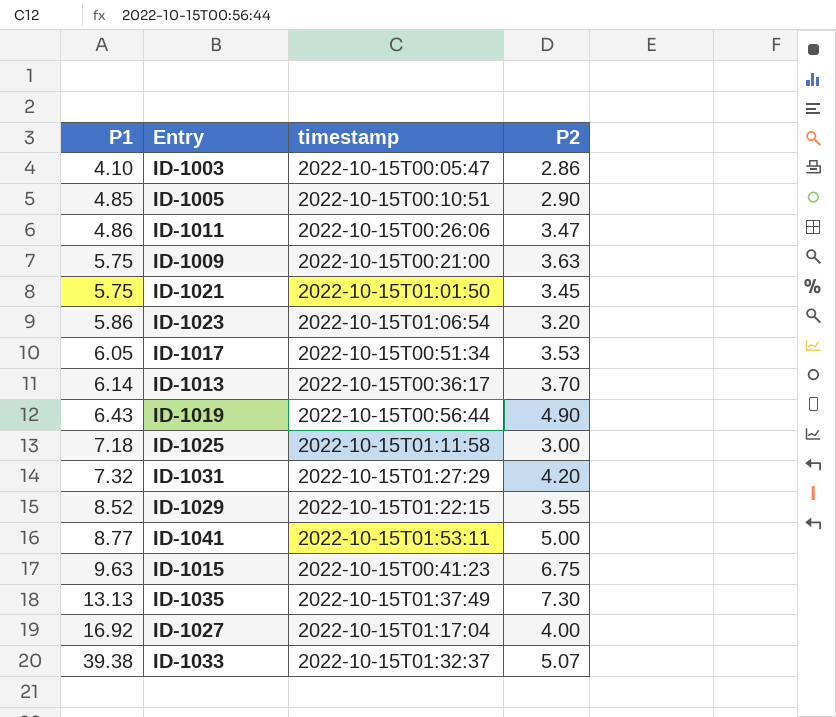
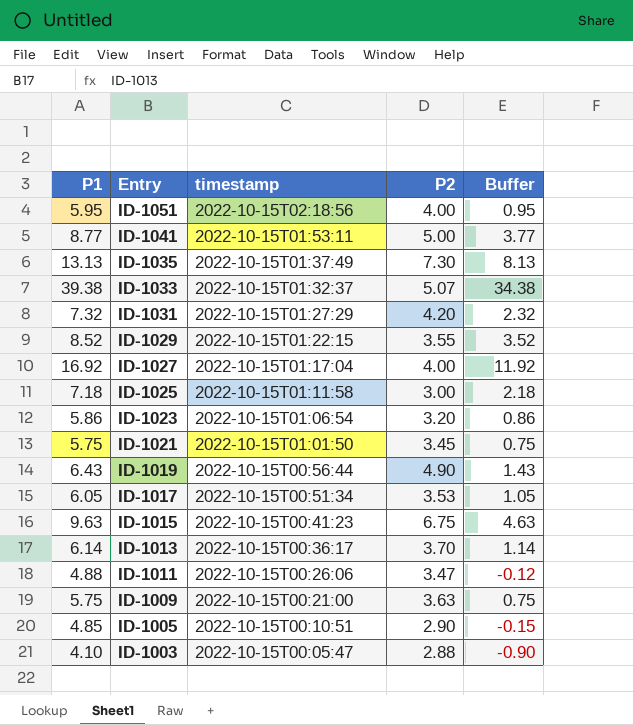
row order: P1 ascending -> Entry descending
column Buffer | formula: none -> [P1] - 5
row ID-1051: none -> 5.95 | 2022-10-15T02:18:56 | 4.00 | 0.95
ID-1011 | P1: 4.86 -> 4.88
ID-1003 | P2: 2.86 -> 2.88

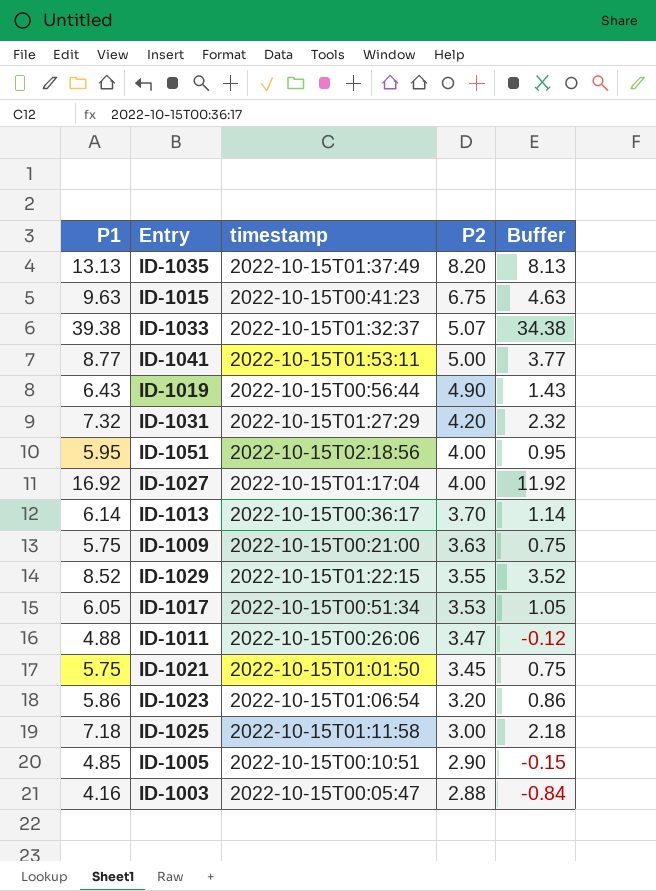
row order: Entry descending -> P2 descending
ID-1035 | P2: 7.30 -> 8.20
ID-1003 | P1: 4.10 -> 4.16
ID-1003 | Buffer: -0.90 -> -0.84

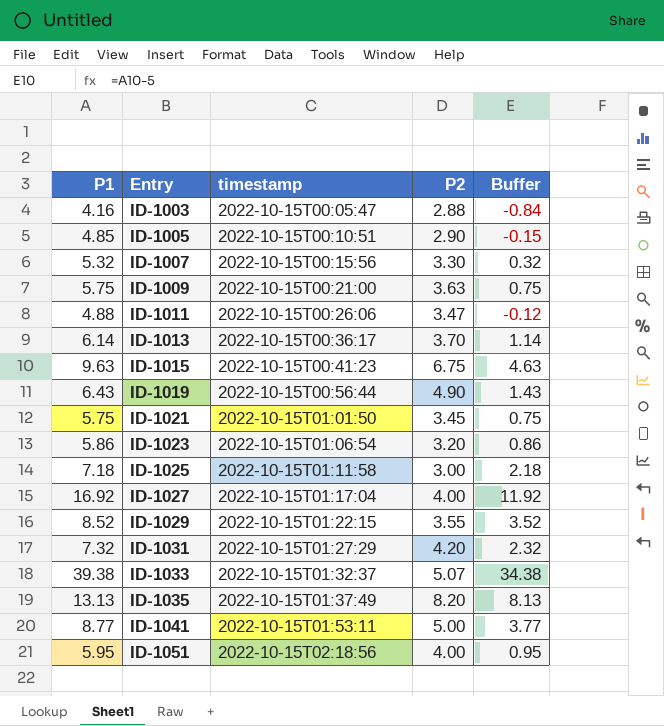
row order: P2 descending -> Entry ascending
row ID-1017: 6.05 | 2022-10-15T00:51:34 | 3.53 | 1.05 -> none
row ID-1007: none -> 5.32 | 2022-10-15T00:15:56 | 3.30 | 0.32

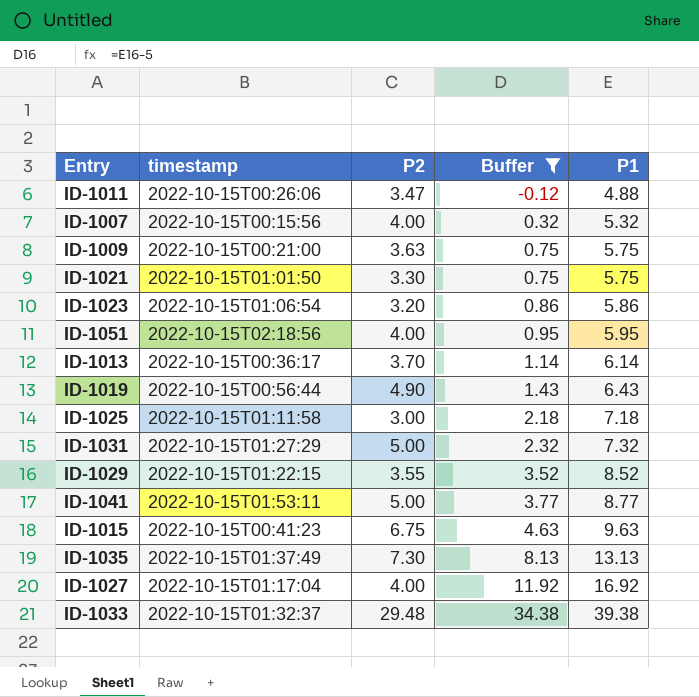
filter: none -> Buffer >= -0.12
row order: Entry ascending -> Buffer ascending
column P1 | position: 1 -> 5
ID-1007 | P2: 3.30 -> 4.00
ID-1021 | P2: 3.45 -> 3.30
ID-1031 | P2: 4.20 -> 5.00
ID-1035 | P2: 8.20 -> 7.30
ID-1033 | P2: 5.07 -> 29.48

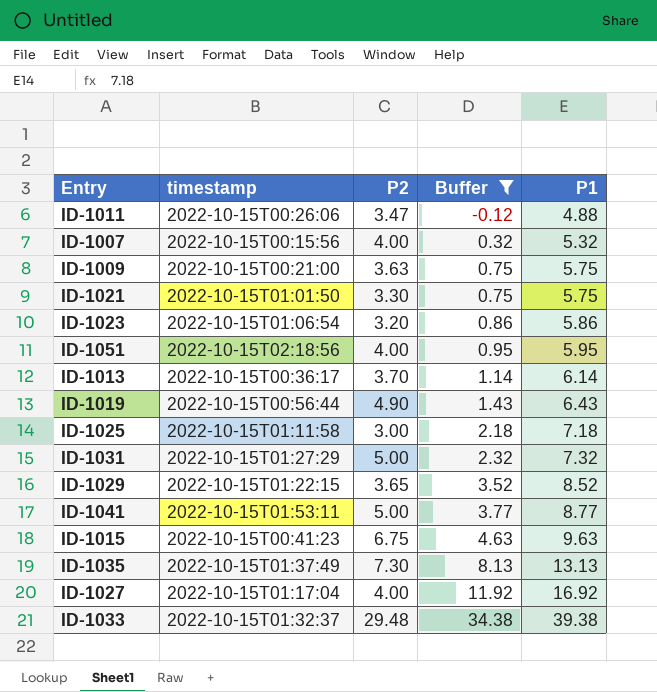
ID-1029 | P2: 3.55 -> 3.65

